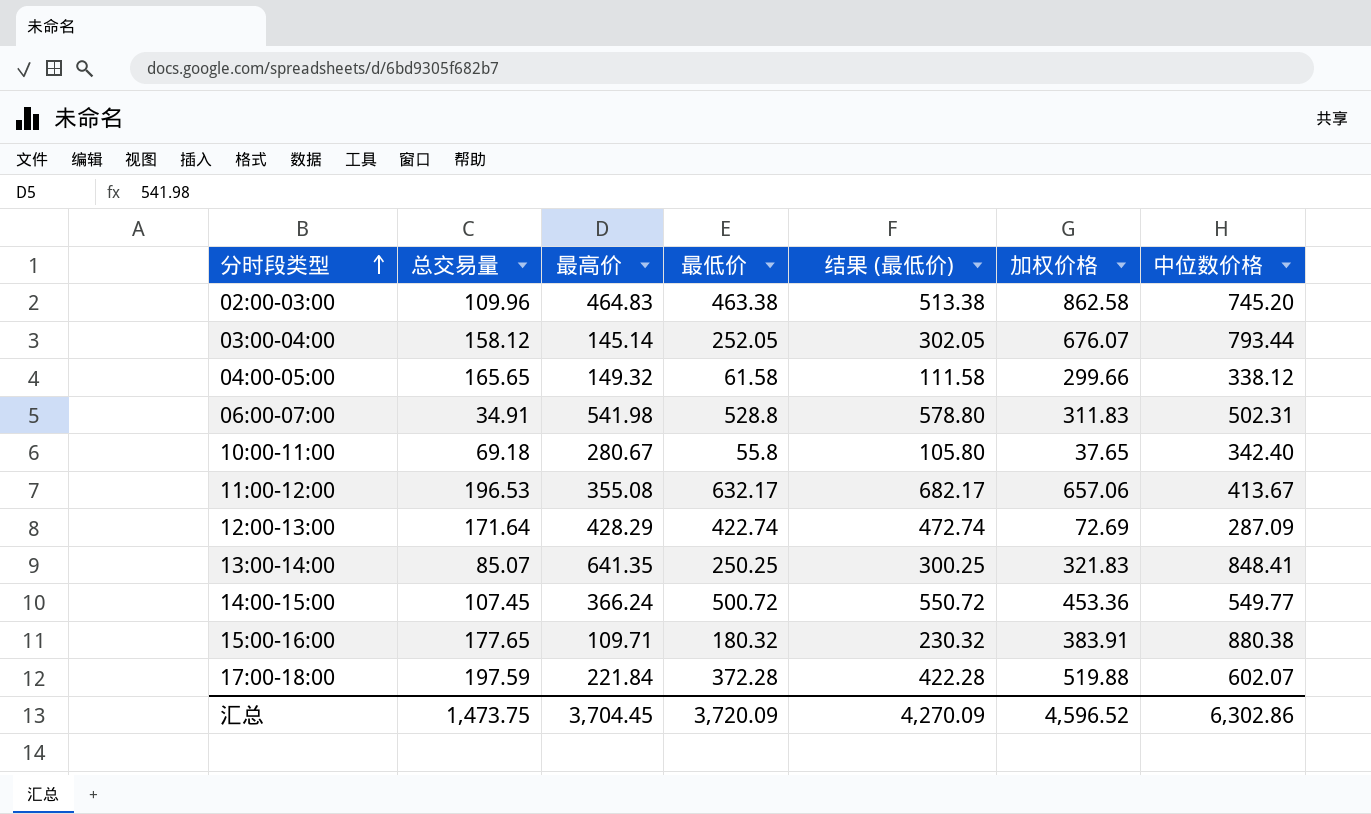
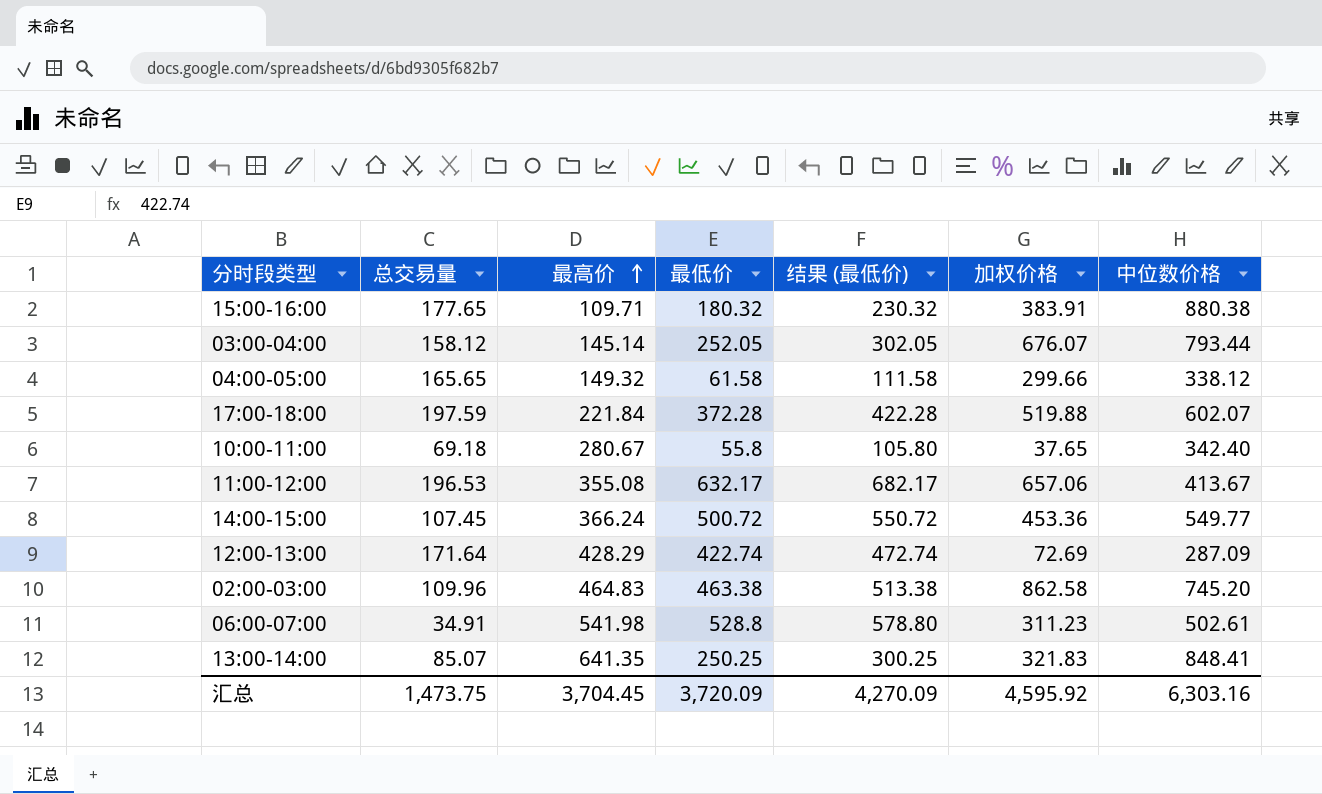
row order: 分时段类型 ascending -> 最高价 ascending
06:00-07:00 | 加权价格: 311.83 -> 311.23
06:00-07:00 | 中位数价格: 502.31 -> 502.61
汇总 | 加权价格: 4,596.52 -> 4,595.92
汇总 | 中位数价格: 6,302.86 -> 6,303.16

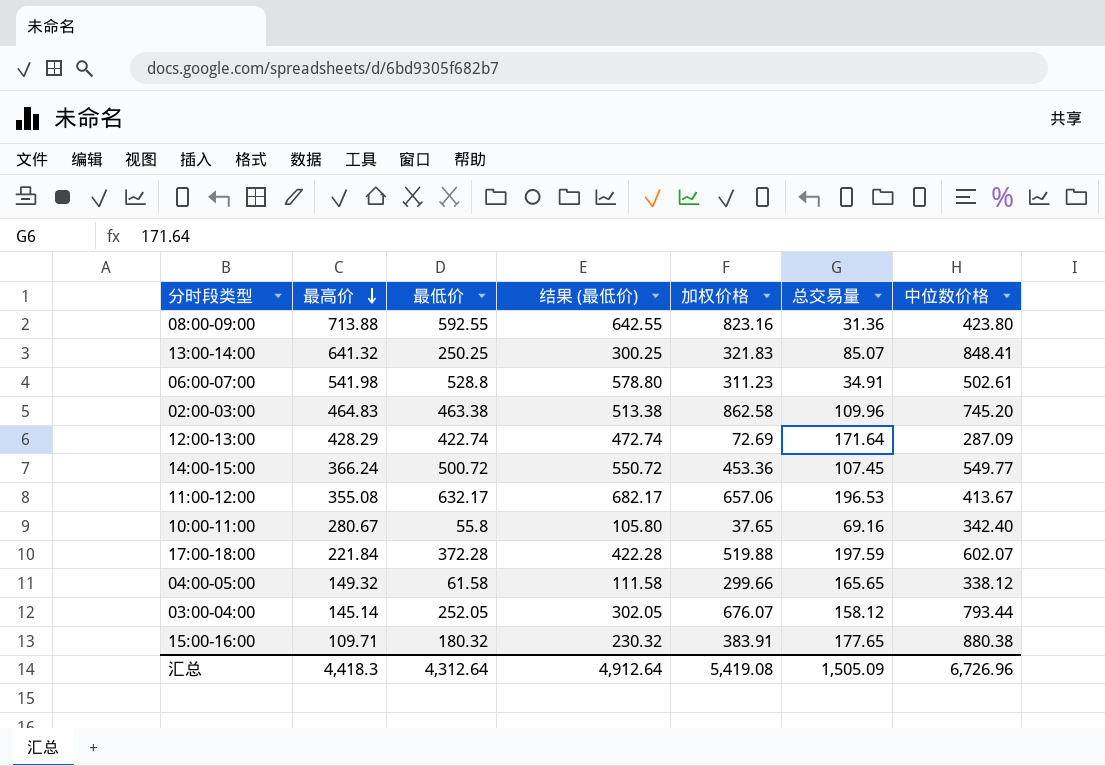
row order: 最高价 ascending -> 最高价 descending
column 总交易量 | position: 2 -> 6
row 08:00-09:00: none -> 713.88 | 592.55 | 642.55 | 823.16 | 31.36 | 423.80
13:00-14:00 | 最高价: 641.35 -> 641.32
10:00-11:00 | 总交易量: 69.18 -> 69.16
汇总 | 最高价: 3,704.45 -> 4,418.3
汇总 | 最低价: 3,720.09 -> 4,312.64
汇总 | 结果 (最低价): 4,270.09 -> 4,912.64
汇总 | 加权价格: 4,595.92 -> 5,419.08
汇总 | 总交易量: 1,473.75 -> 1,505.09
汇总 | 中位数价格: 6,303.16 -> 6,726.96

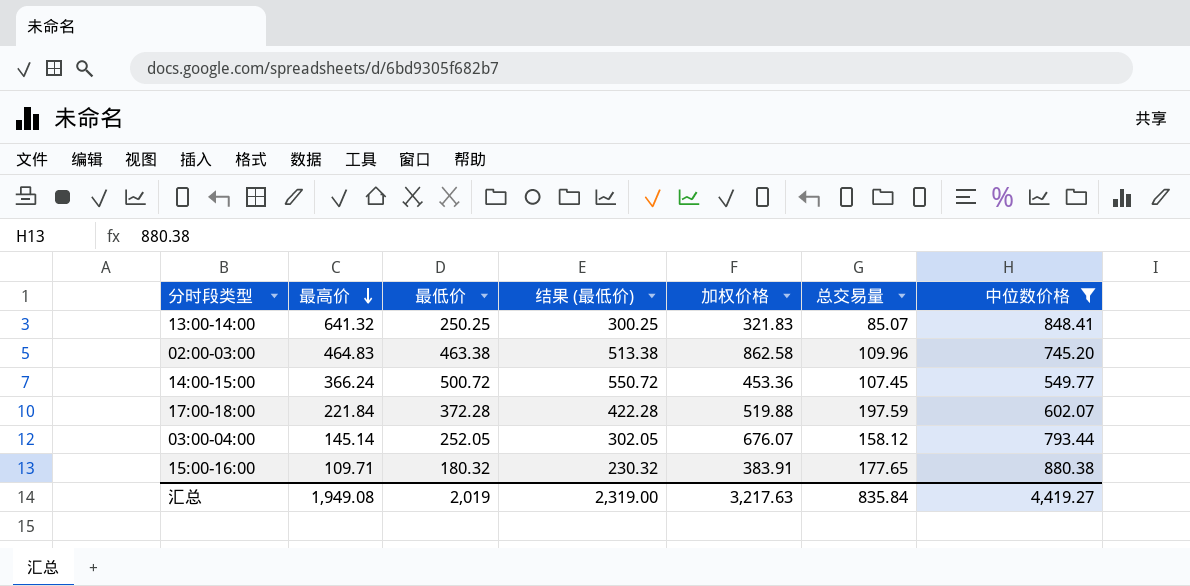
filter: none -> 中位数价格 >= 549.77
汇总 | 最高价: 4,418.3 -> 1,949.08
汇总 | 最低价: 4,312.64 -> 2,019
汇总 | 结果 (最低价): 4,912.64 -> 2,319.00
汇总 | 加权价格: 5,419.08 -> 3,217.63
汇总 | 总交易量: 1,505.09 -> 835.84
汇总 | 中位数价格: 6,726.96 -> 4,419.27

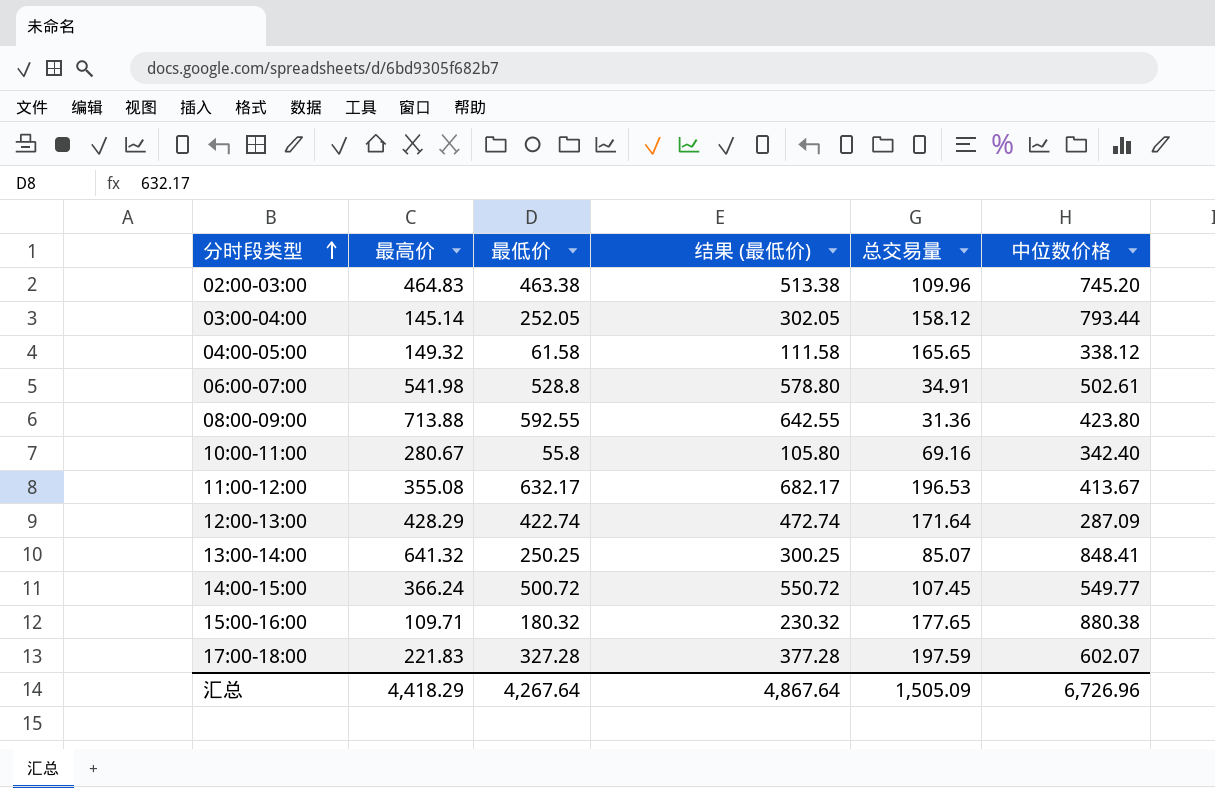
filter: 中位数价格 >= 549.77 -> none
row order: 最高价 descending -> 分时段类型 ascending
column 加权价格 | position: 5 -> none
17:00-18:00 | 最高价: 221.84 -> 221.83
17:00-18:00 | 最低价: 372.28 -> 327.28
17:00-18:00 | 结果 (最低价): 422.28 -> 377.28
汇总 | 最高价: 1,949.08 -> 4,418.29
汇总 | 最低价: 2,019 -> 4,267.64
汇总 | 结果 (最低价): 2,319.00 -> 4,867.64
汇总 | 总交易量: 835.84 -> 1,505.09
汇总 | 中位数价格: 4,419.27 -> 6,726.96

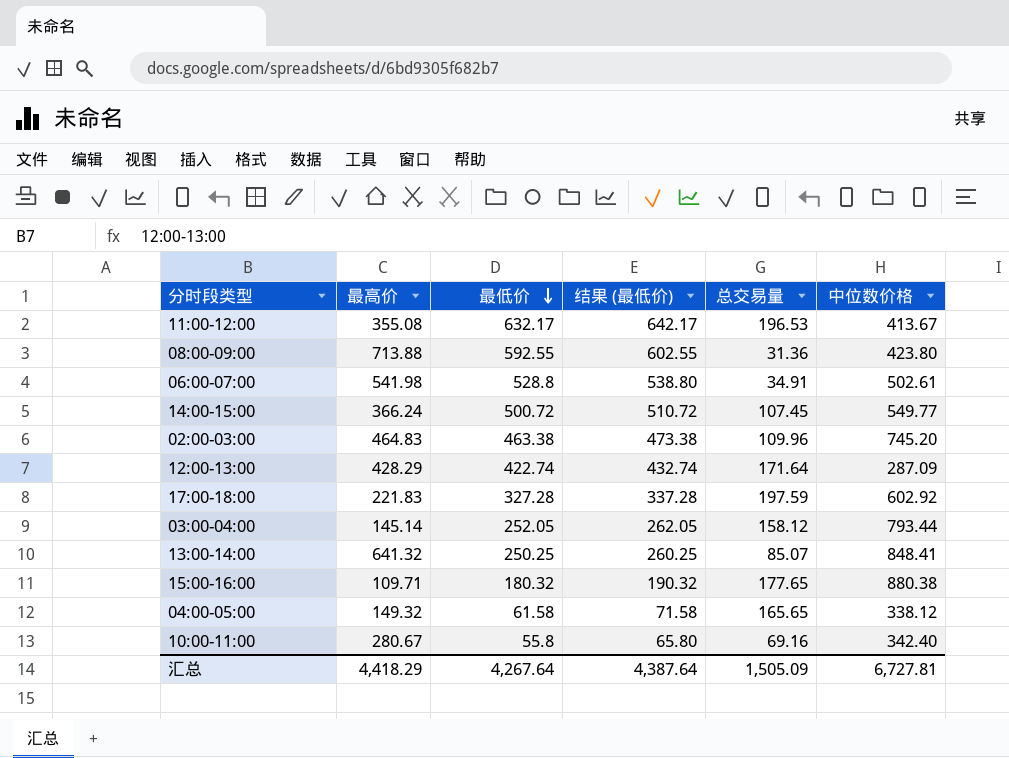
row order: 分时段类型 ascending -> 最低价 descending
column 结果 (最低价) | formula: [最低价] + 50 -> [最低价] + 10
17:00-18:00 | 中位数价格: 602.07 -> 602.92
汇总 | 结果 (最低价): 4,867.64 -> 4,387.64
汇总 | 中位数价格: 6,726.96 -> 6,727.81

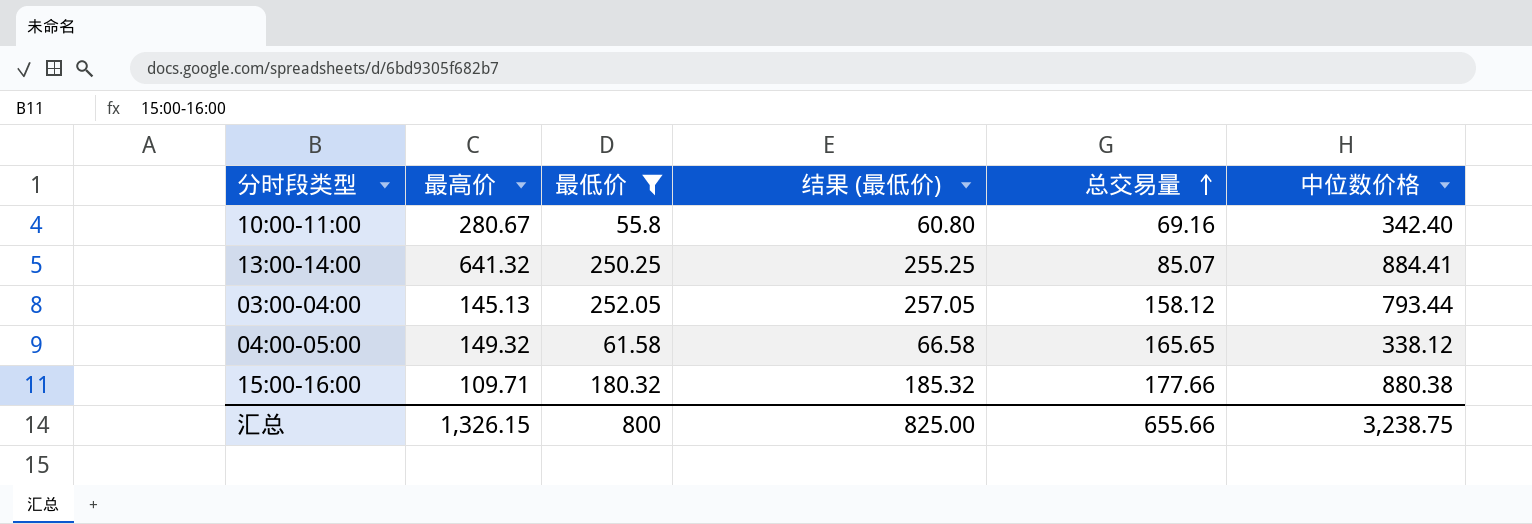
filter: none -> 最低价 <= 252.05
row order: 最低价 descending -> 总交易量 ascending
column 结果 (最低价) | formula: [最低价] + 10 -> [最低价] + 5
13:00-14:00 | 中位数价格: 848.41 -> 884.41
03:00-04:00 | 最高价: 145.14 -> 145.13
15:00-16:00 | 总交易量: 177.65 -> 177.66
汇总 | 最高价: 4,418.29 -> 1,326.15
汇总 | 最低价: 4,267.64 -> 800
汇总 | 结果 (最低价): 4,387.64 -> 825.00
汇总 | 总交易量: 1,505.09 -> 655.66
汇总 | 中位数价格: 6,727.81 -> 3,238.75

